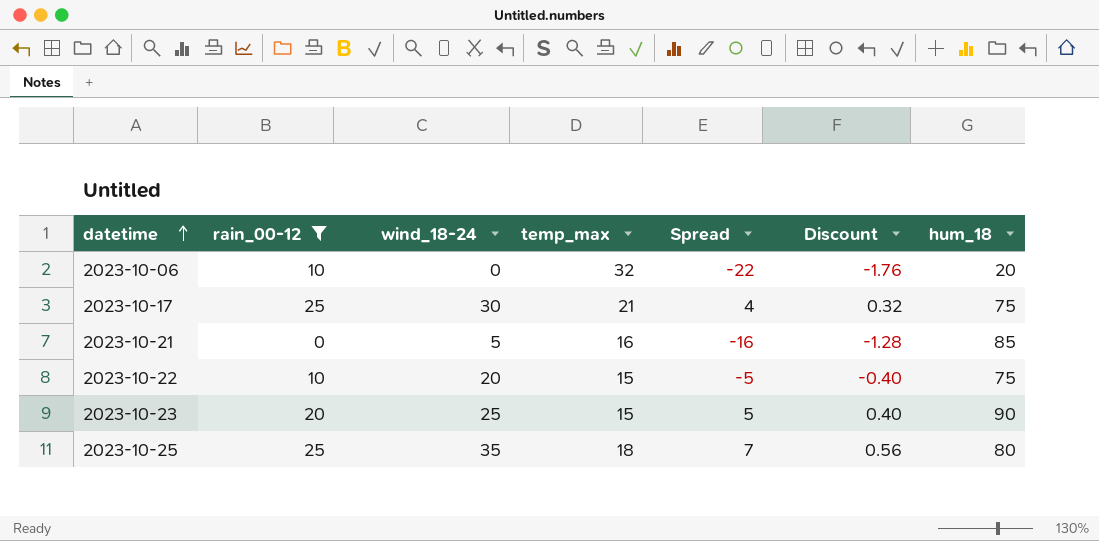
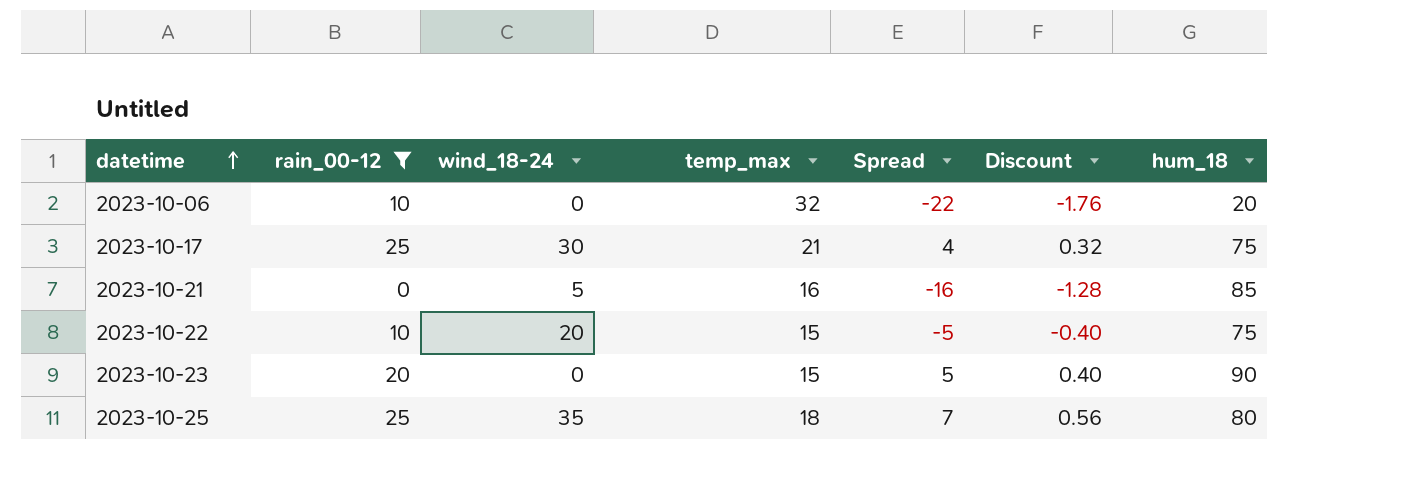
2023-10-23 | wind_18-24: 25 -> 0

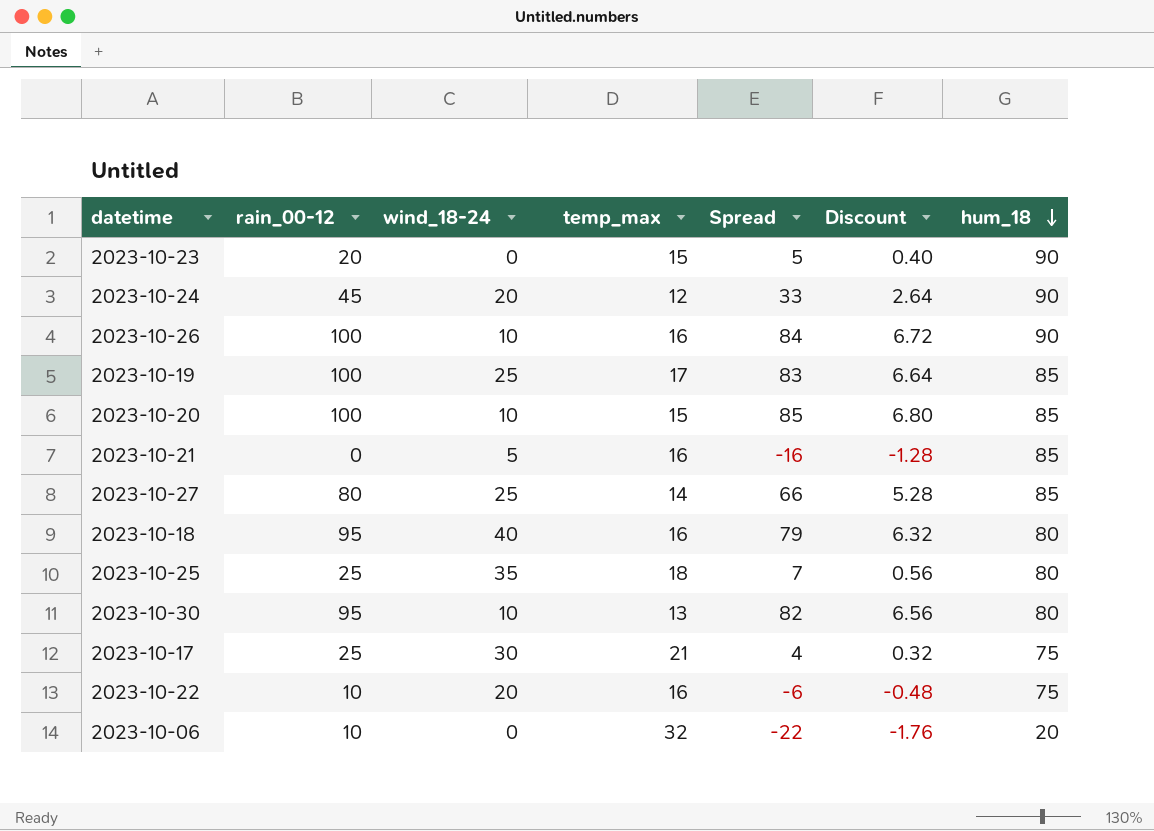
filter: rain_00-12 <= 25 -> none
row order: datetime ascending -> hum_18 descending
2023-10-22 | temp_max: 15 -> 16
2023-10-22 | Spread: -5 -> -6
2023-10-22 | Discount: -0.40 -> -0.48

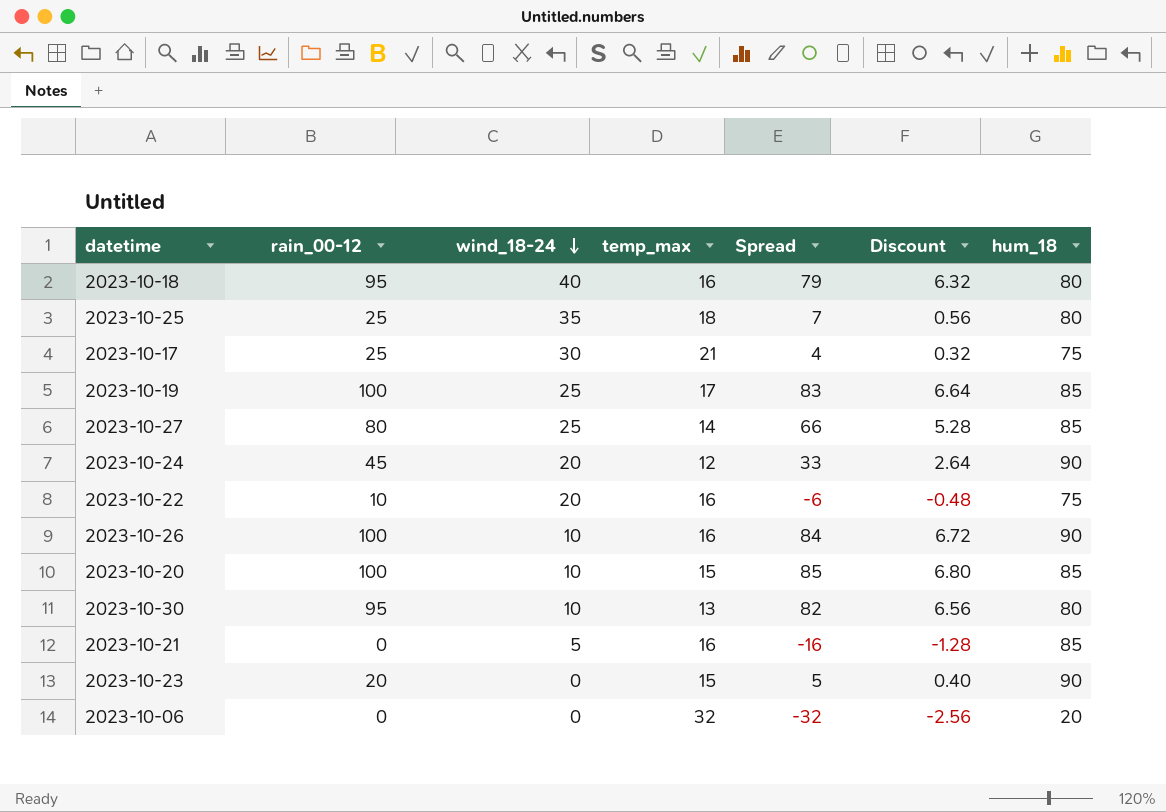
row order: hum_18 descending -> wind_18-24 descending
2023-10-06 | rain_00-12: 10 -> 0
2023-10-06 | Spread: -22 -> -32
2023-10-06 | Discount: -1.76 -> -2.56

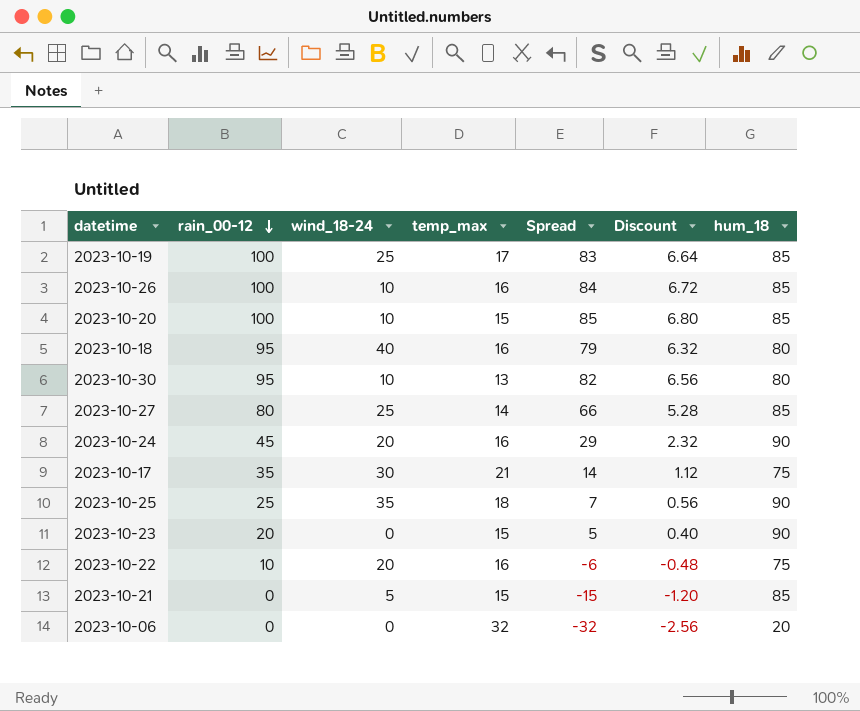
row order: wind_18-24 descending -> rain_00-12 descending
2023-10-26 | hum_18: 90 -> 85
2023-10-24 | temp_max: 12 -> 16
2023-10-24 | Spread: 33 -> 29
2023-10-24 | Discount: 2.64 -> 2.32
2023-10-17 | rain_00-12: 25 -> 35
2023-10-17 | Spread: 4 -> 14
2023-10-17 | Discount: 0.32 -> 1.12
2023-10-25 | hum_18: 80 -> 90
2023-10-21 | temp_max: 16 -> 15
2023-10-21 | Spread: -16 -> -15
2023-10-21 | Discount: -1.28 -> -1.20

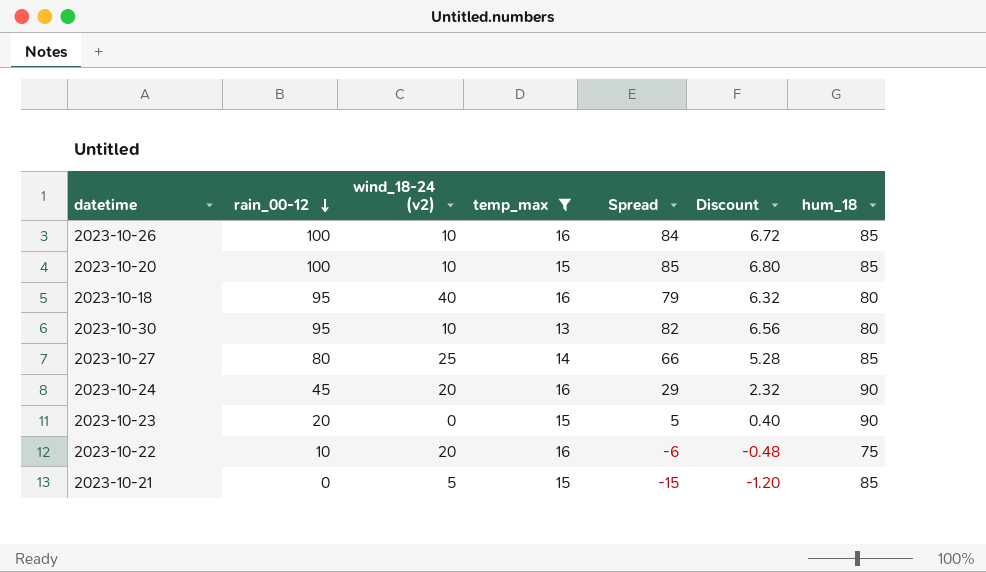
filter: none -> temp_max <= 16
column name: wind_18-24 -> wind_18-24 (v2)

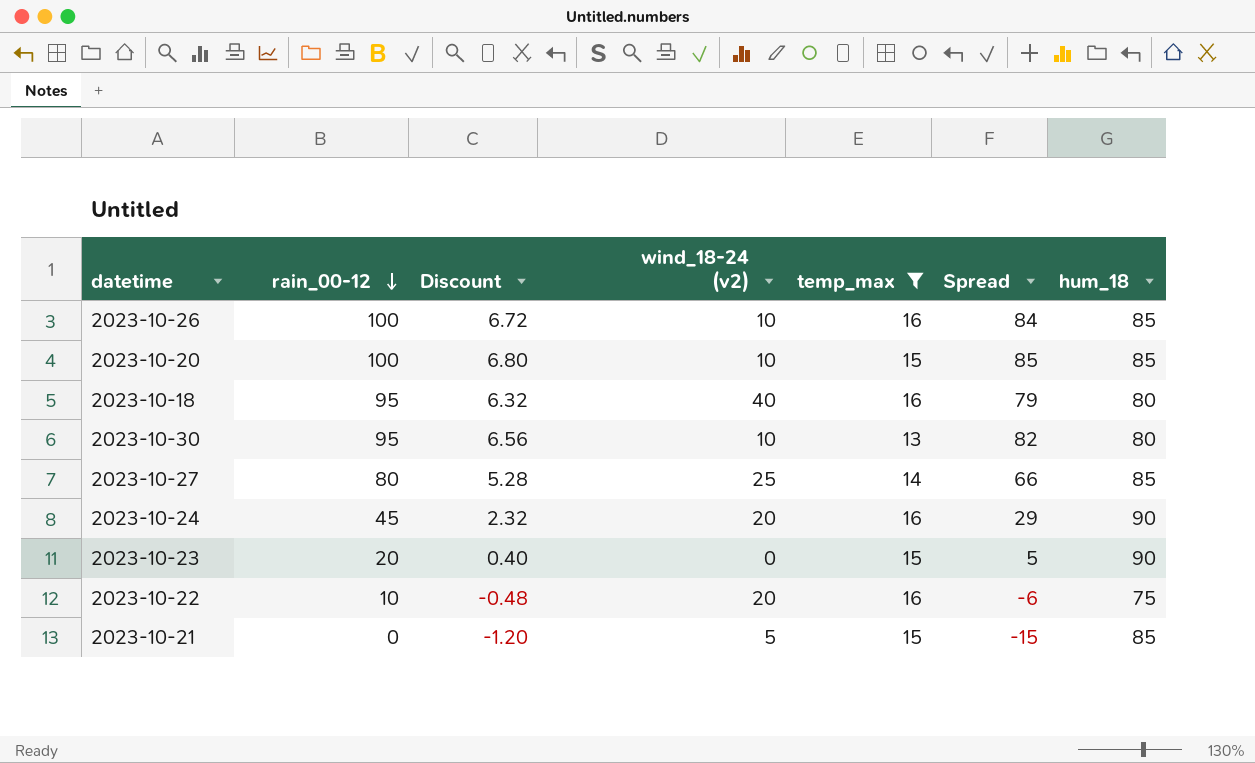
column Discount | position: 6 -> 3

